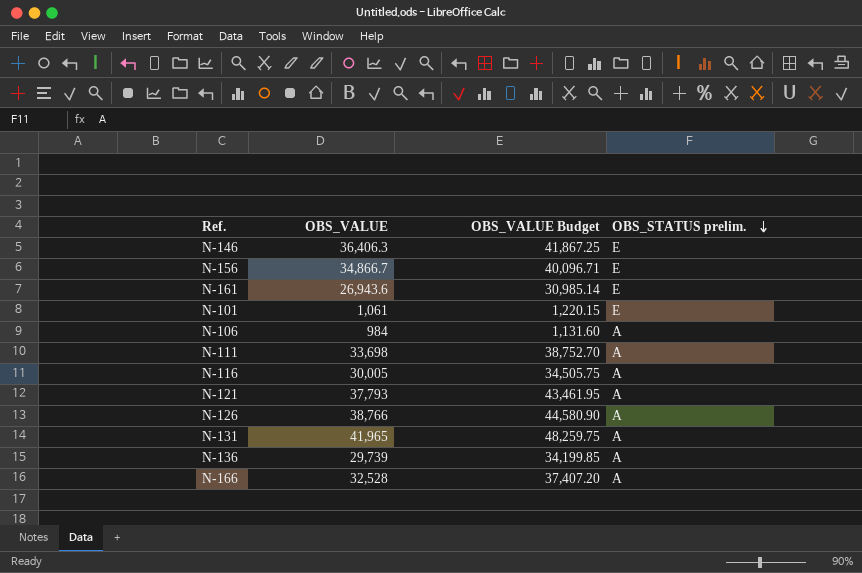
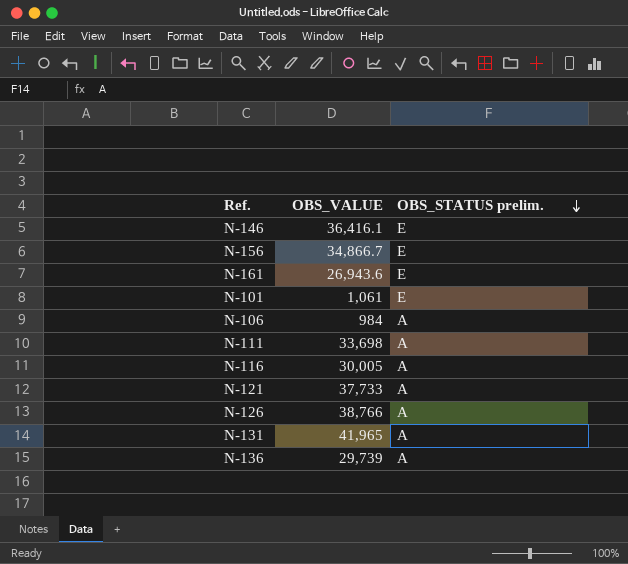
column OBS_VALUE Budget | formula: [OBS_VALUE] * 1.15 -> none
row N-166: 32,528 | 37,407.20 | A -> none
N-146 | OBS_VALUE: 36,406.3 -> 36,416.1
N-121 | OBS_VALUE: 37,793 -> 37,733

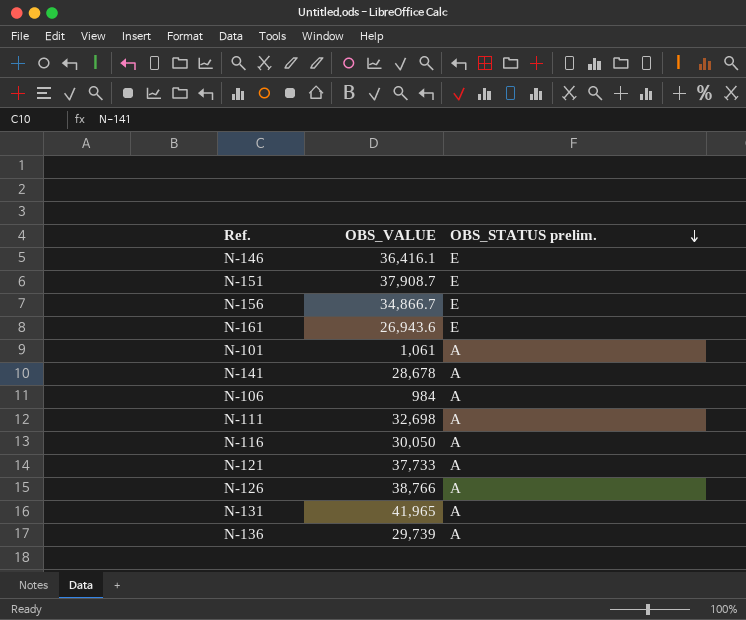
row N-151: none -> 37,908.7 | E
N-101 | OBS_STATUS prelim.: E -> A
row N-141: none -> 28,678 | A
N-111 | OBS_VALUE: 33,698 -> 32,698
N-116 | OBS_VALUE: 30,005 -> 30,050

